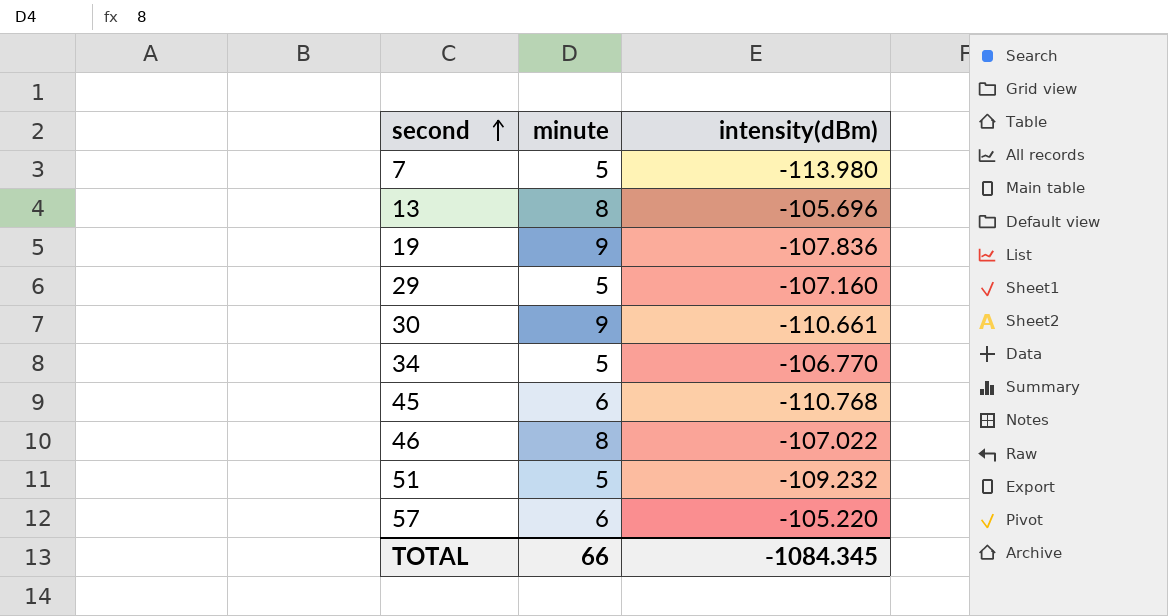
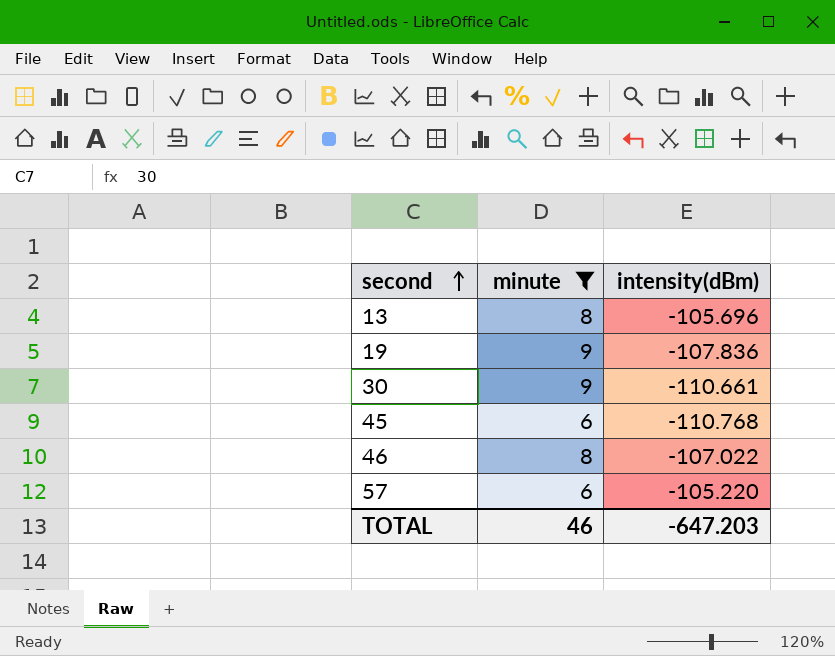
filter: none -> minute != 5
TOTAL | minute: 66 -> 46
TOTAL | intensity(dBm): -1084.345 -> -647.203

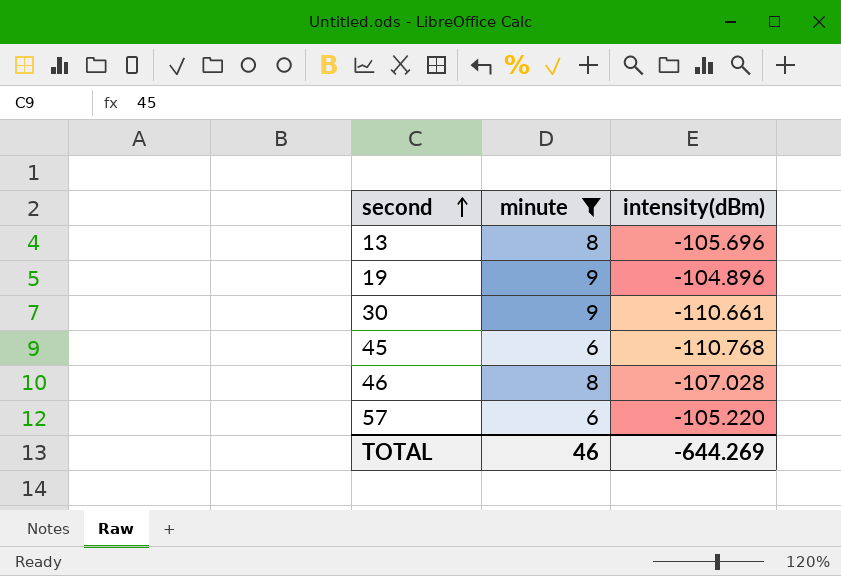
19 | intensity(dBm): -107.836 -> -104.896
46 | intensity(dBm): -107.022 -> -107.028
TOTAL | intensity(dBm): -647.203 -> -644.269

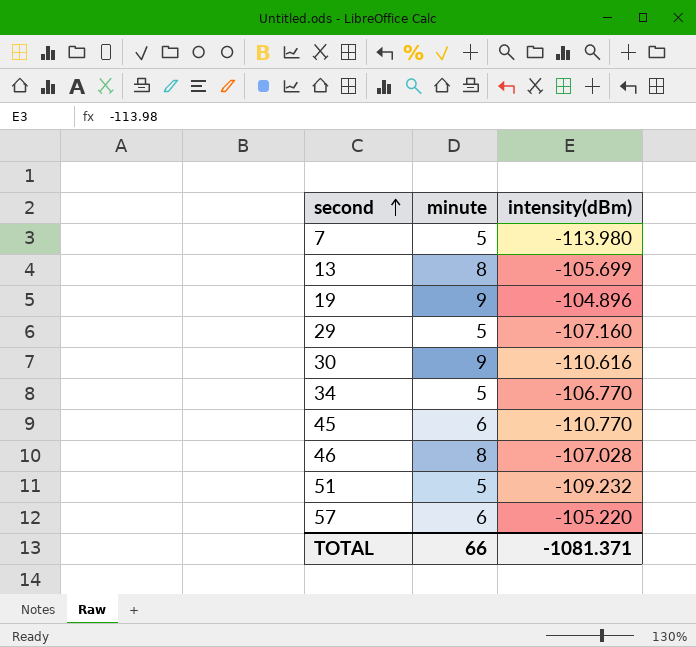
filter: minute != 5 -> none
13 | intensity(dBm): -105.696 -> -105.699
30 | intensity(dBm): -110.661 -> -110.616
45 | intensity(dBm): -110.768 -> -110.770
TOTAL | minute: 46 -> 66
TOTAL | intensity(dBm): -644.269 -> -1081.371

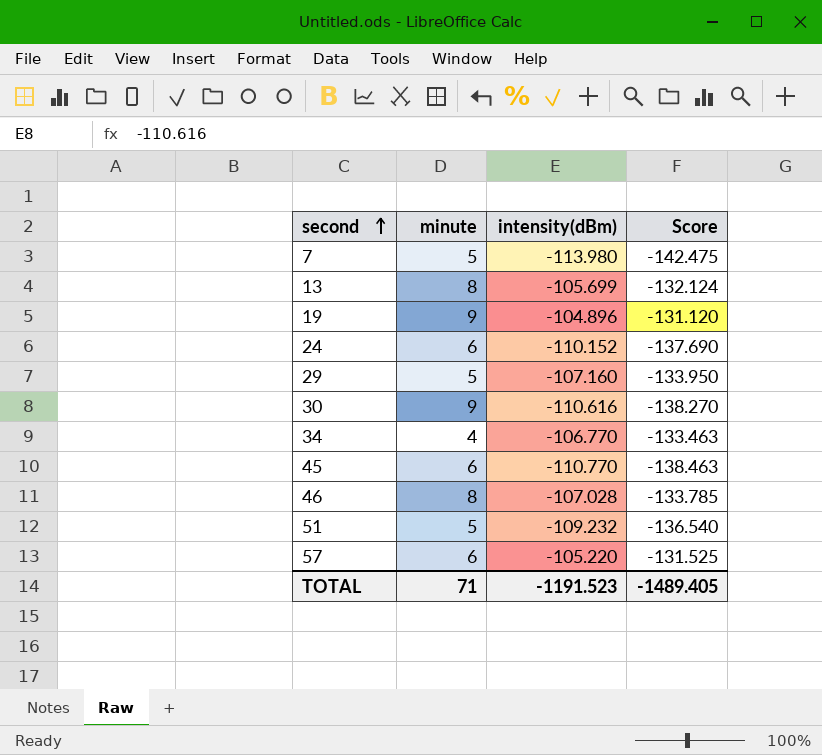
column Score | formula: none -> [intensity(dBm)] * 1.25
row 24: none -> 6 | -110.152 | -137.690
34 | minute: 5 -> 4
TOTAL | minute: 66 -> 71
TOTAL | intensity(dBm): -1081.371 -> -1191.523

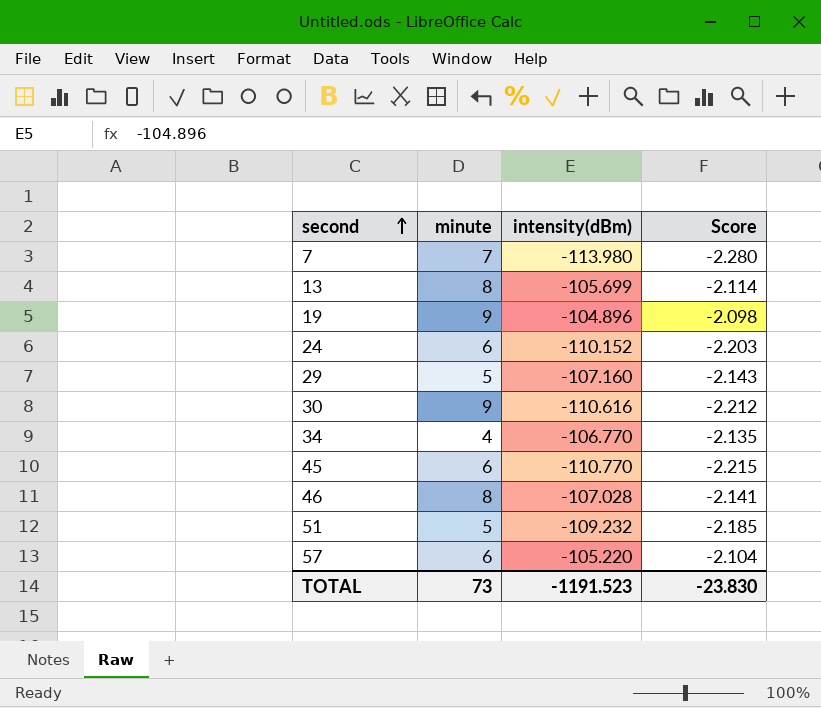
column Score | formula: [intensity(dBm)] * 1.25 -> [intensity(dBm)] * 0.02
7 | minute: 5 -> 7
TOTAL | minute: 71 -> 73
TOTAL | Score: -1489.405 -> -23.830

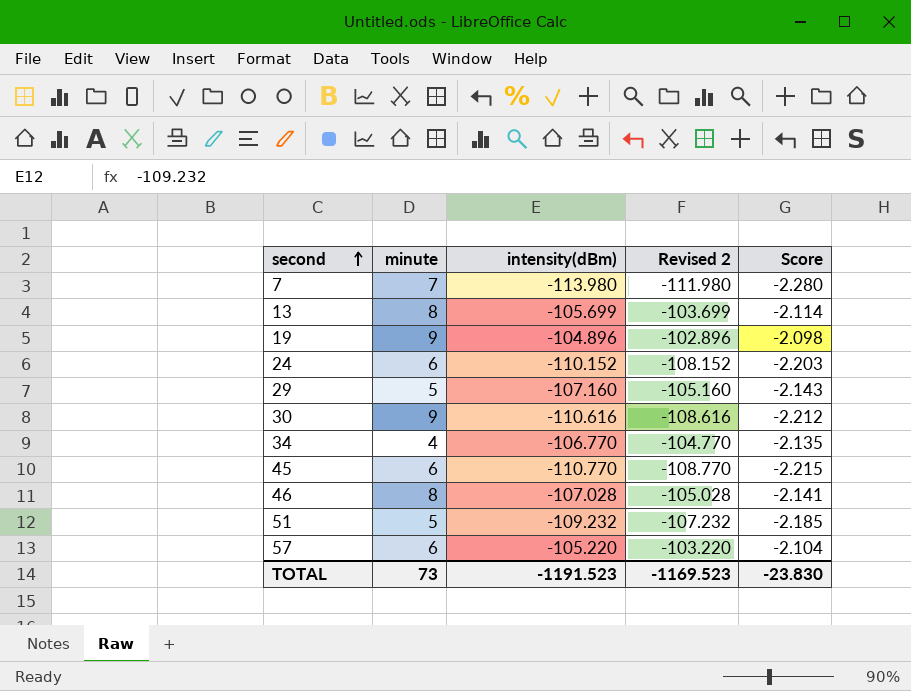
column Revised 2 | formula: none -> [intensity(dBm)] + 2

